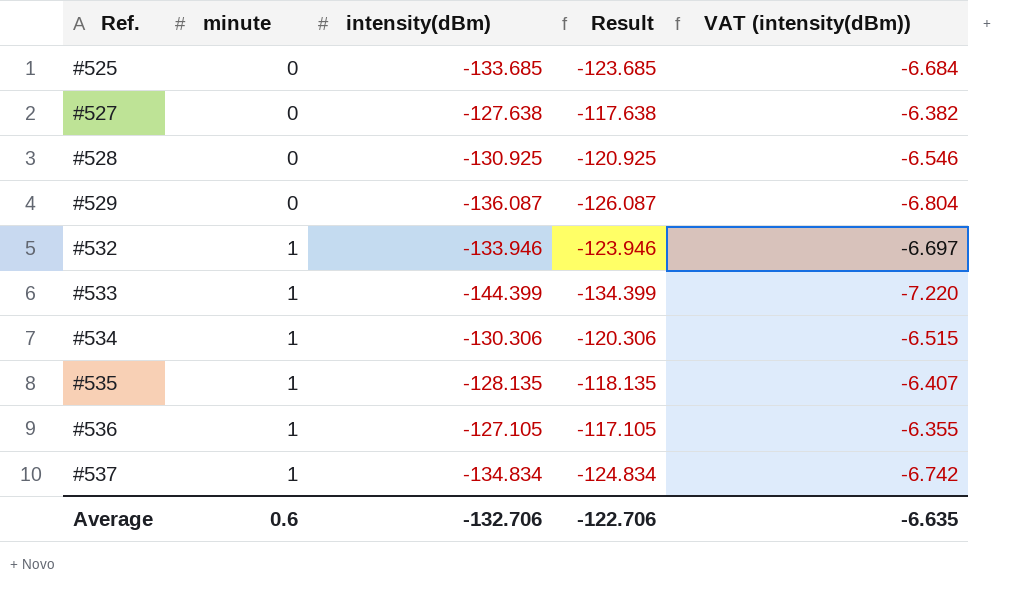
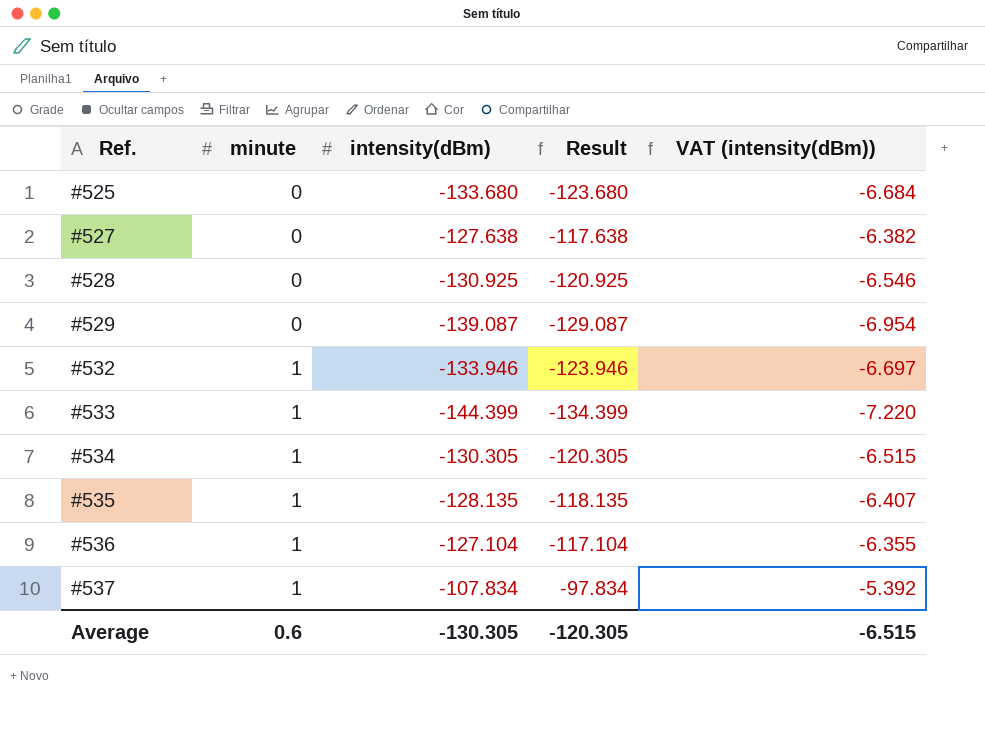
#525 | intensity(dBm): -133.685 -> -133.680
#525 | Result: -123.685 -> -123.680
#529 | intensity(dBm): -136.087 -> -139.087
#529 | Result: -126.087 -> -129.087
#529 | VAT (intensity(dBm)): -6.804 -> -6.954
#534 | intensity(dBm): -130.306 -> -130.305
#534 | Result: -120.306 -> -120.305
#536 | intensity(dBm): -127.105 -> -127.104
#536 | Result: -117.105 -> -117.104
#537 | intensity(dBm): -134.834 -> -107.834
#537 | Result: -124.834 -> -97.834
#537 | VAT (intensity(dBm)): -6.742 -> -5.392
Average | intensity(dBm): -132.706 -> -130.305
Average | Result: -122.706 -> -120.305
Average | VAT (intensity(dBm)): -6.635 -> -6.515

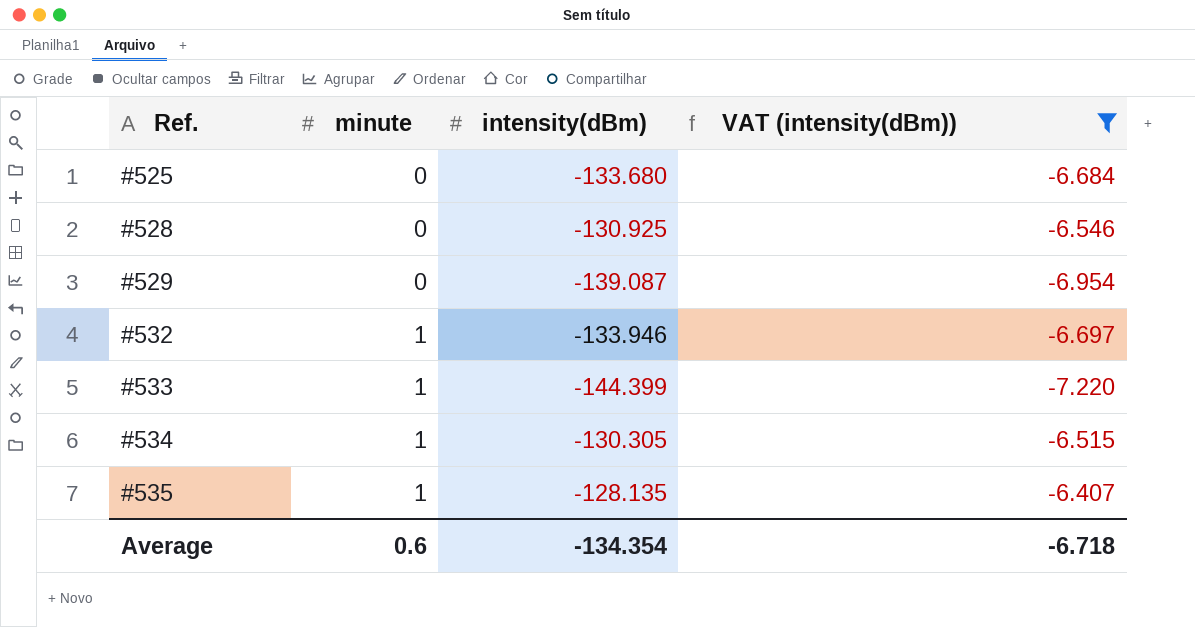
filter: none -> VAT (intensity(dBm)) <= -6.407
column Result | formula: [intensity(dBm)] + 10 -> none
Average | intensity(dBm): -130.305 -> -134.354
Average | VAT (intensity(dBm)): -6.515 -> -6.718

